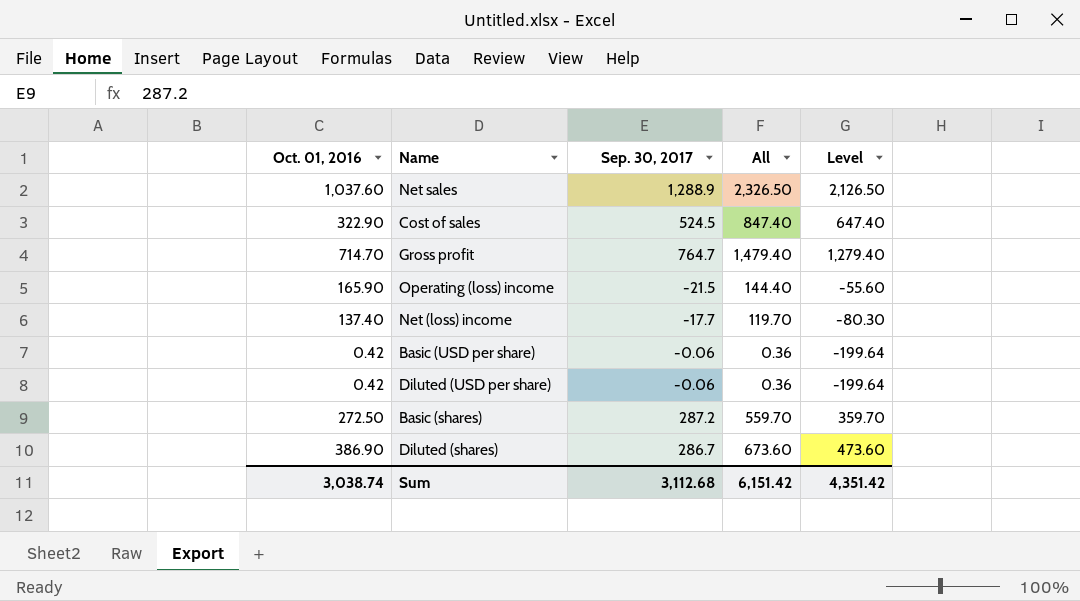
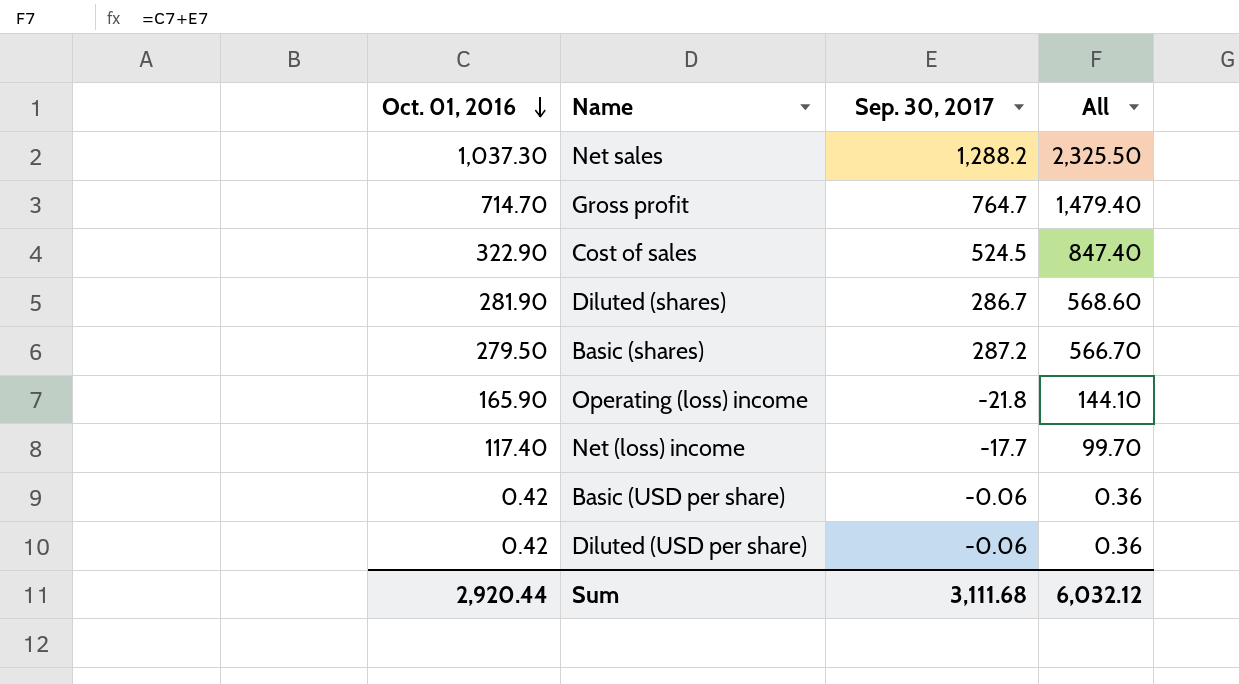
row order: none -> Oct. 01, 2016 descending
column Level | formula: [All] - 200 -> none
Net sales | Oct. 01, 2016: 1,037.60 -> 1,037.30
Net sales | Sep. 30, 2017: 1,288.9 -> 1,288.2
Net sales | All: 2,326.50 -> 2,325.50
Diluted (shares) | Oct. 01, 2016: 386.90 -> 281.90
Diluted (shares) | All: 673.60 -> 568.60
Basic (shares) | Oct. 01, 2016: 272.50 -> 279.50
Basic (shares) | All: 559.70 -> 566.70
Operating (loss) income | Sep. 30, 2017: -21.5 -> -21.8
Operating (loss) income | All: 144.40 -> 144.10
Net (loss) income | Oct. 01, 2016: 137.40 -> 117.40
Net (loss) income | All: 119.70 -> 99.70
Sum | Oct. 01, 2016: 3,038.74 -> 2,920.44
Sum | Sep. 30, 2017: 3,112.68 -> 3,111.68
Sum | All: 6,151.42 -> 6,032.12

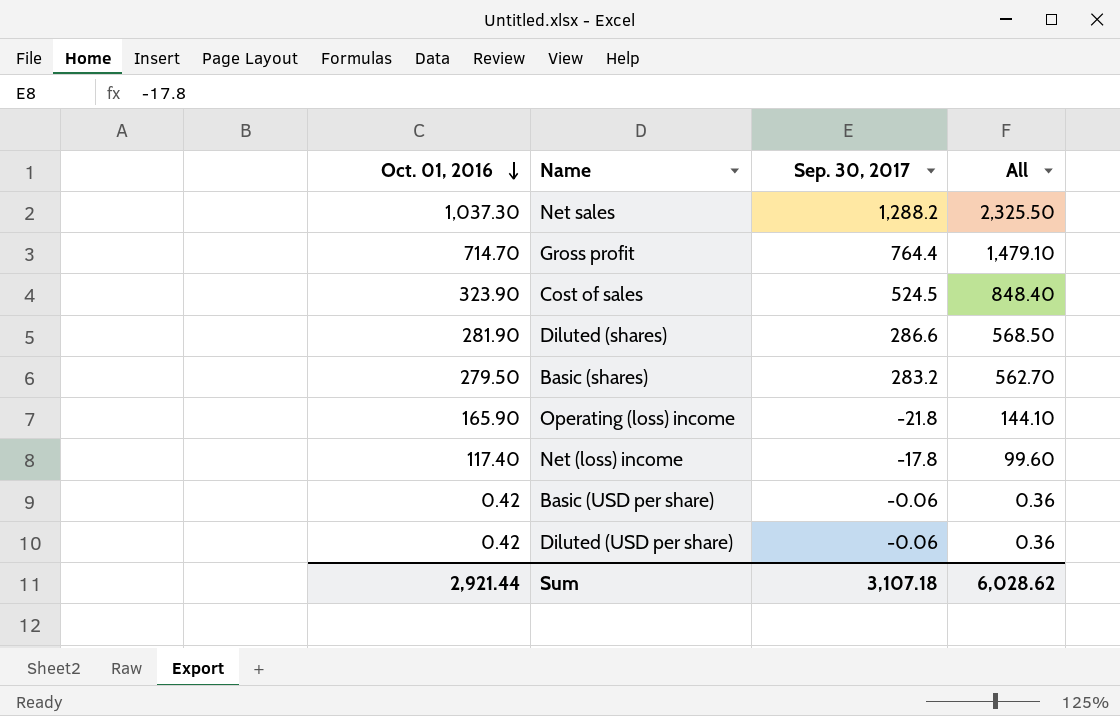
Gross profit | Sep. 30, 2017: 764.7 -> 764.4
Gross profit | All: 1,479.40 -> 1,479.10
Cost of sales | Oct. 01, 2016: 322.90 -> 323.90
Cost of sales | All: 847.40 -> 848.40
Diluted (shares) | Sep. 30, 2017: 286.7 -> 286.6
Diluted (shares) | All: 568.60 -> 568.50
Basic (shares) | Sep. 30, 2017: 287.2 -> 283.2
Basic (shares) | All: 566.70 -> 562.70
Net (loss) income | Sep. 30, 2017: -17.7 -> -17.8
Net (loss) income | All: 99.70 -> 99.60
Sum | Oct. 01, 2016: 2,920.44 -> 2,921.44
Sum | Sep. 30, 2017: 3,111.68 -> 3,107.18
Sum | All: 6,032.12 -> 6,028.62

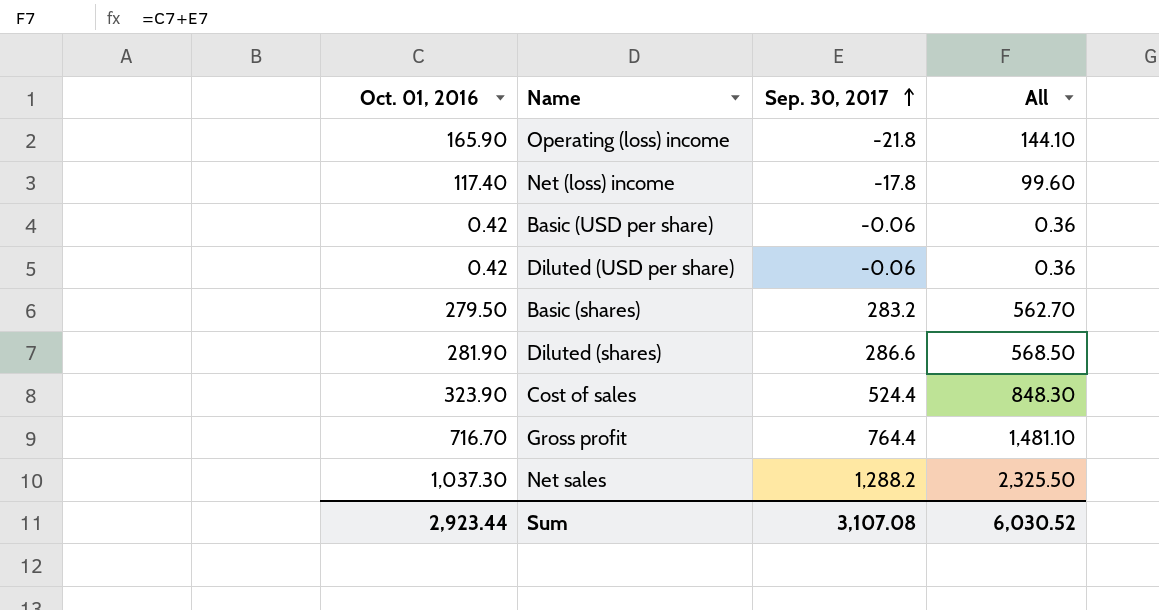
row order: Oct. 01, 2016 descending -> Sep. 30, 2017 ascending
Cost of sales | Sep. 30, 2017: 524.5 -> 524.4
Cost of sales | All: 848.40 -> 848.30
Gross profit | Oct. 01, 2016: 714.70 -> 716.70
Gross profit | All: 1,479.10 -> 1,481.10
Sum | Oct. 01, 2016: 2,921.44 -> 2,923.44
Sum | Sep. 30, 2017: 3,107.18 -> 3,107.08
Sum | All: 6,028.62 -> 6,030.52

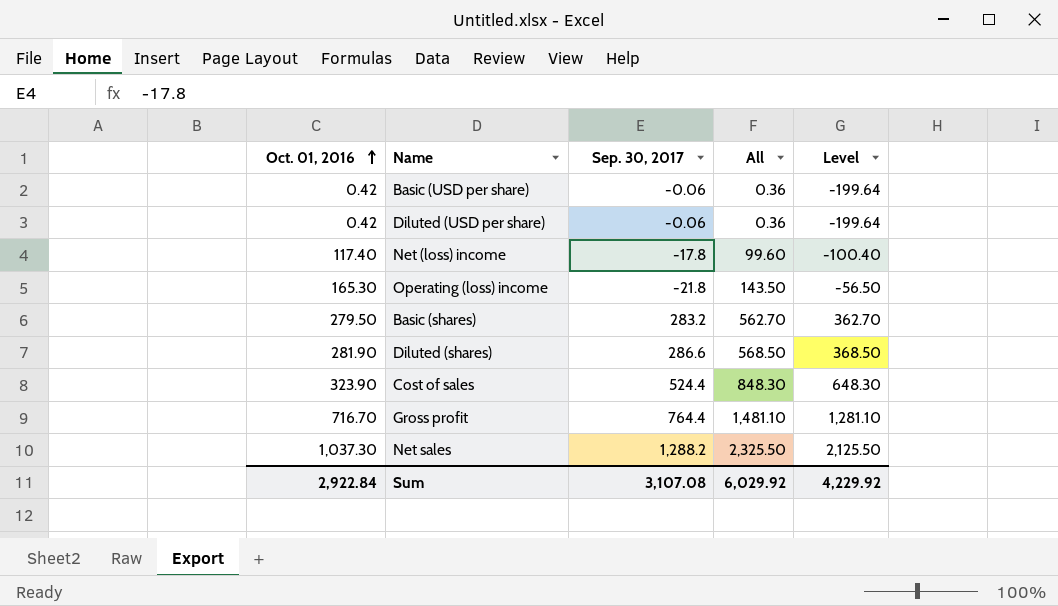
row order: Sep. 30, 2017 ascending -> Oct. 01, 2016 ascending
column Level | formula: none -> [All] - 200
Operating (loss) income | Oct. 01, 2016: 165.90 -> 165.30
Operating (loss) income | All: 144.10 -> 143.50
Sum | Oct. 01, 2016: 2,923.44 -> 2,922.84
Sum | All: 6,030.52 -> 6,029.92

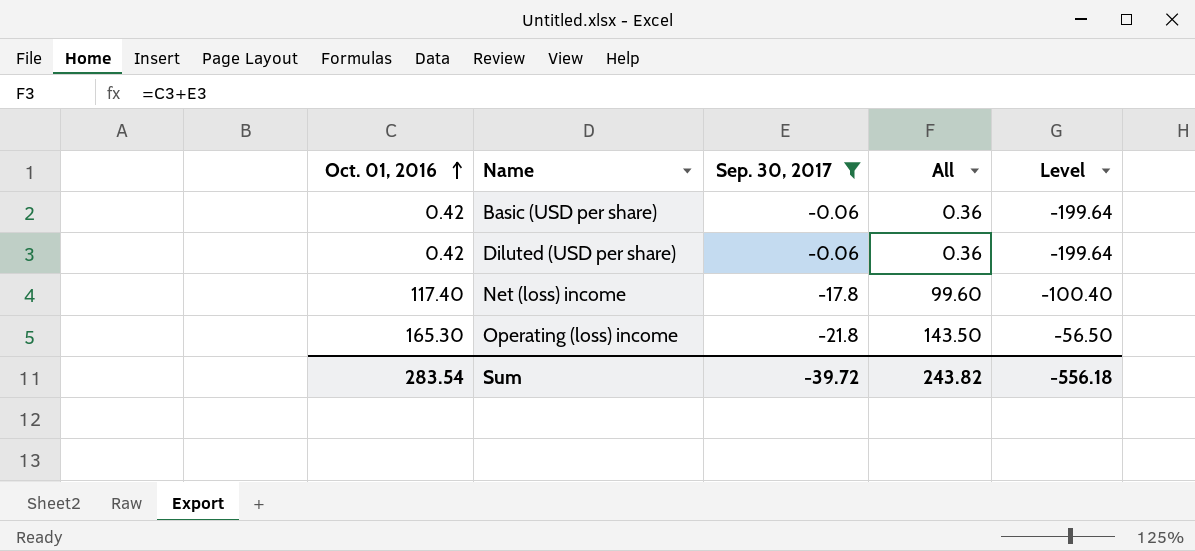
filter: none -> Sep. 30, 2017 <= -0.06
Sum | Oct. 01, 2016: 2,922.84 -> 283.54
Sum | Sep. 30, 2017: 3,107.08 -> -39.72
Sum | All: 6,029.92 -> 243.82
Sum | Level: 4,229.92 -> -556.18

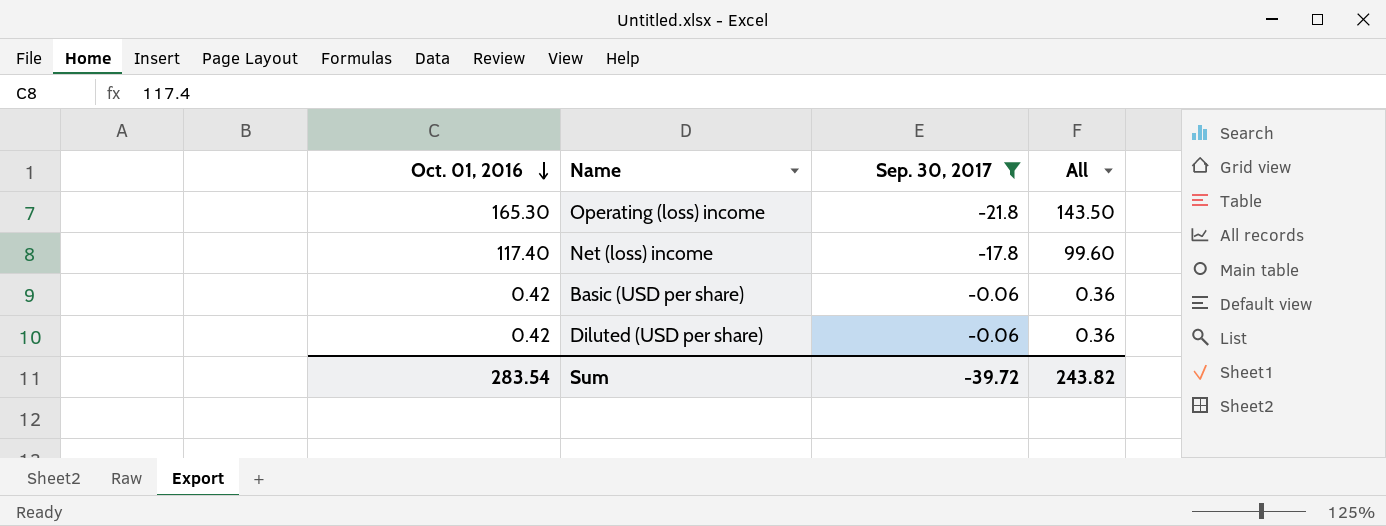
row order: Oct. 01, 2016 ascending -> Oct. 01, 2016 descending
column Level | formula: [All] - 200 -> none

